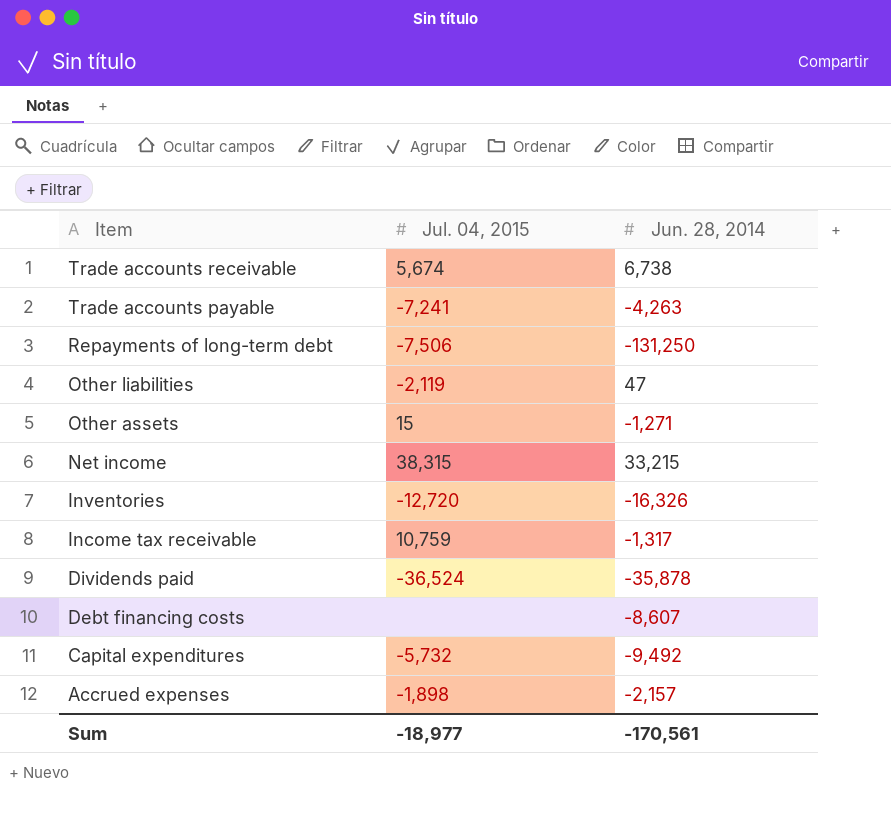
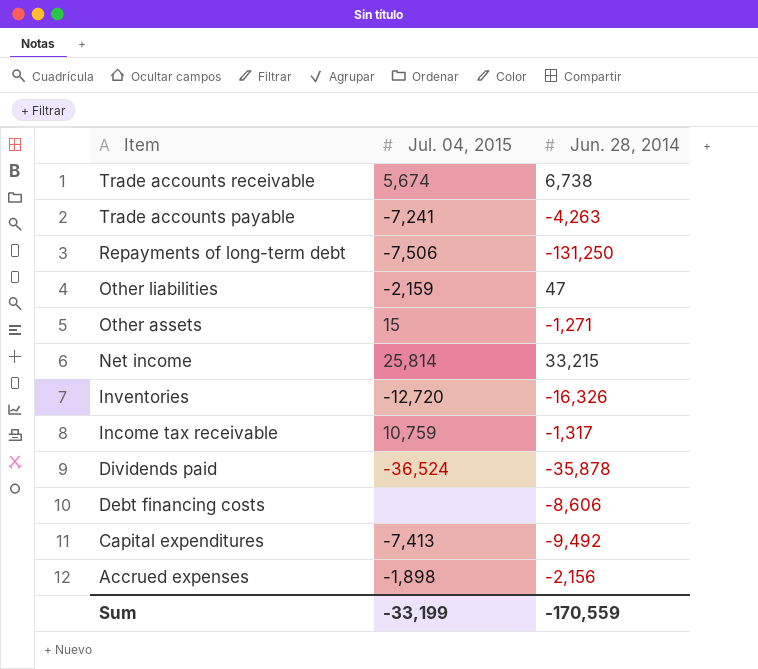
Other liabilities | Jul. 04, 2015: -2,119 -> -2,159
Net income | Jul. 04, 2015: 38,315 -> 25,814
Debt financing costs | Jun. 28, 2014: -8,607 -> -8,606
Capital expenditures | Jul. 04, 2015: -5,732 -> -7,413
Accrued expenses | Jun. 28, 2014: -2,157 -> -2,156
Sum | Jul. 04, 2015: -18,977 -> -33,199
Sum | Jun. 28, 2014: -170,561 -> -170,559

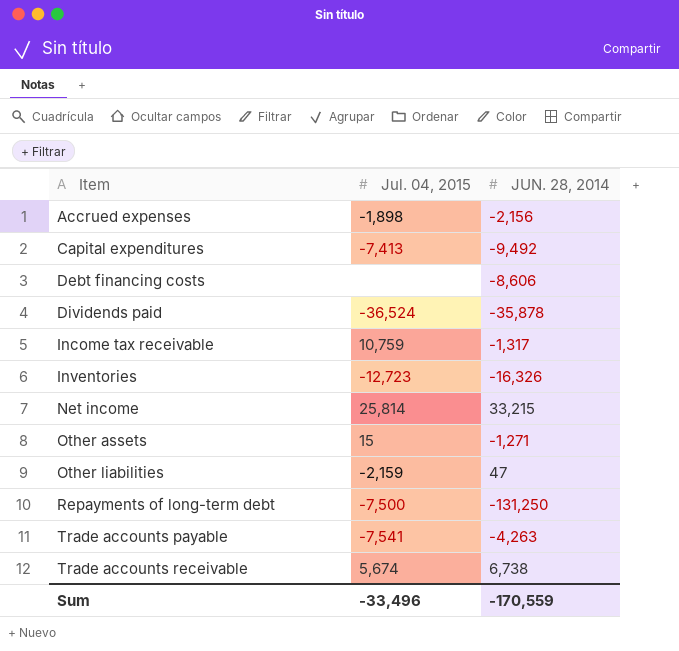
row order: Item descending -> Item ascending
column name: Jun. 28, 2014 -> JUN. 28, 2014
Inventories | Jul. 04, 2015: -12,720 -> -12,723
Repayments of long-term debt | Jul. 04, 2015: -7,506 -> -7,500
Trade accounts payable | Jul. 04, 2015: -7,241 -> -7,541
Sum | Jul. 04, 2015: -33,199 -> -33,496

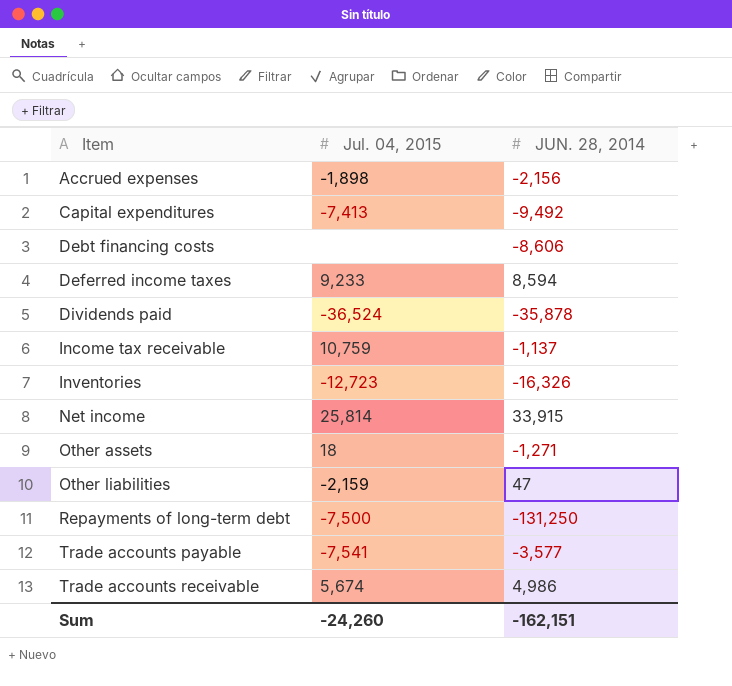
row Deferred income taxes: none -> 9,233 | 8,594
Income tax receivable | JUN. 28, 2014: -1,317 -> -1,137
Net income | JUN. 28, 2014: 33,215 -> 33,915
Other assets | Jul. 04, 2015: 15 -> 18
Trade accounts payable | JUN. 28, 2014: -4,263 -> -3,577
Trade accounts receivable | JUN. 28, 2014: 6,738 -> 4,986
Sum | Jul. 04, 2015: -33,496 -> -24,260
Sum | JUN. 28, 2014: -170,559 -> -162,151

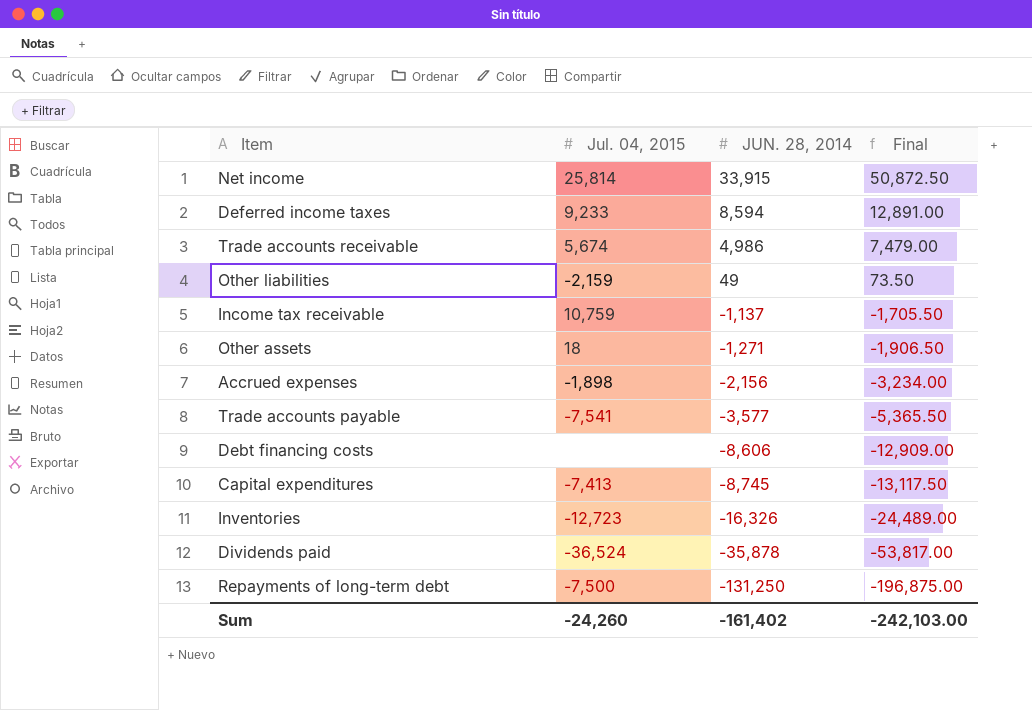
row order: Item ascending -> JUN. 28, 2014 descending
column Final | formula: none -> [JUN. 28, 2014] * 1.5
Other liabilities | JUN. 28, 2014: 47 -> 49
Capital expenditures | JUN. 28, 2014: -9,492 -> -8,745
Sum | JUN. 28, 2014: -162,151 -> -161,402

